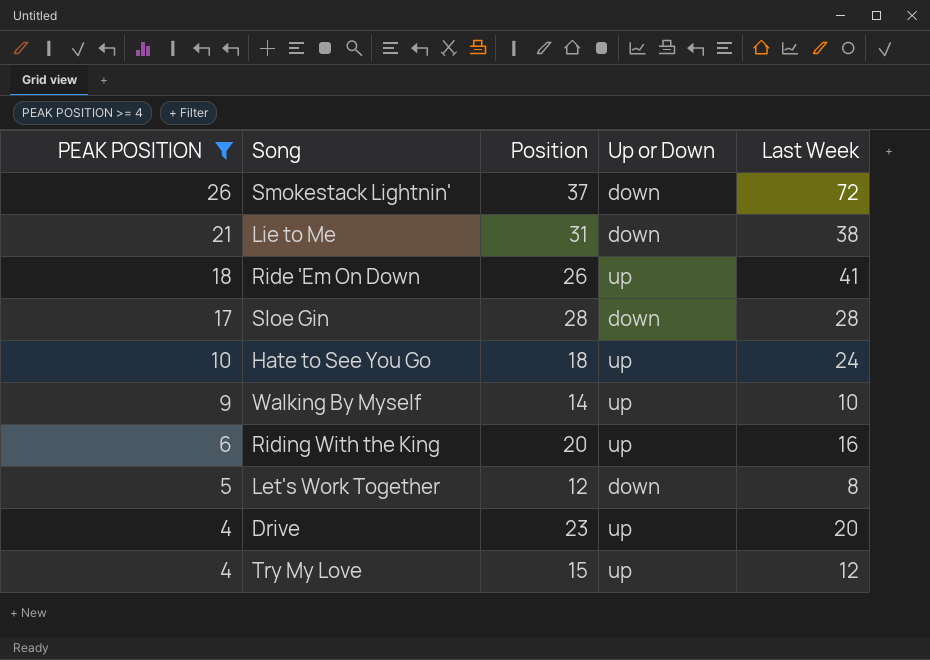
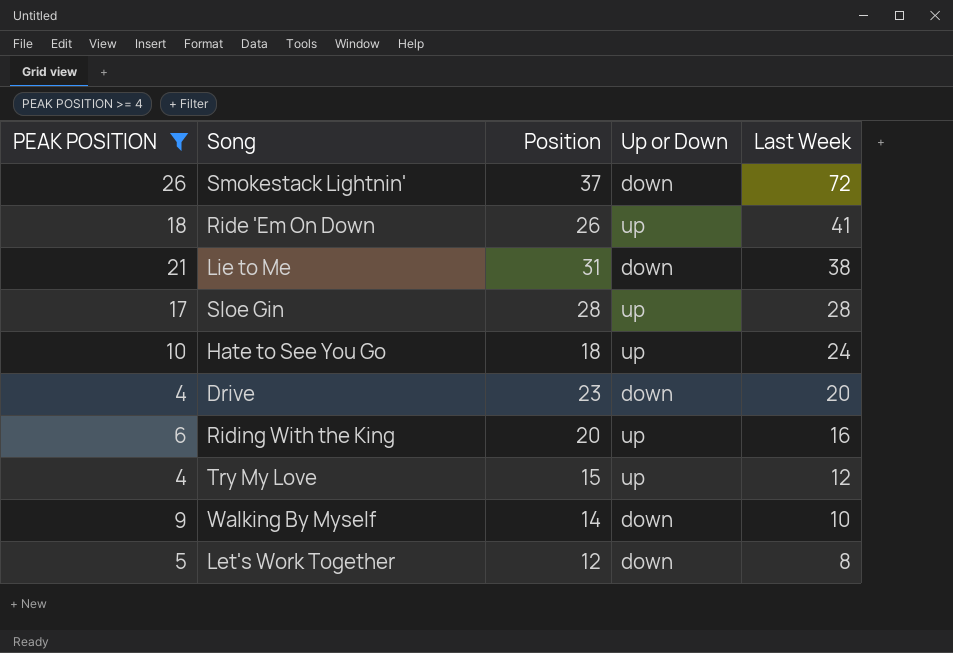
row order: PEAK POSITION descending -> Last Week descending
Sloe Gin | Up or Down: down -> up
Drive | Up or Down: up -> down
Walking By Myself | Up or Down: up -> down

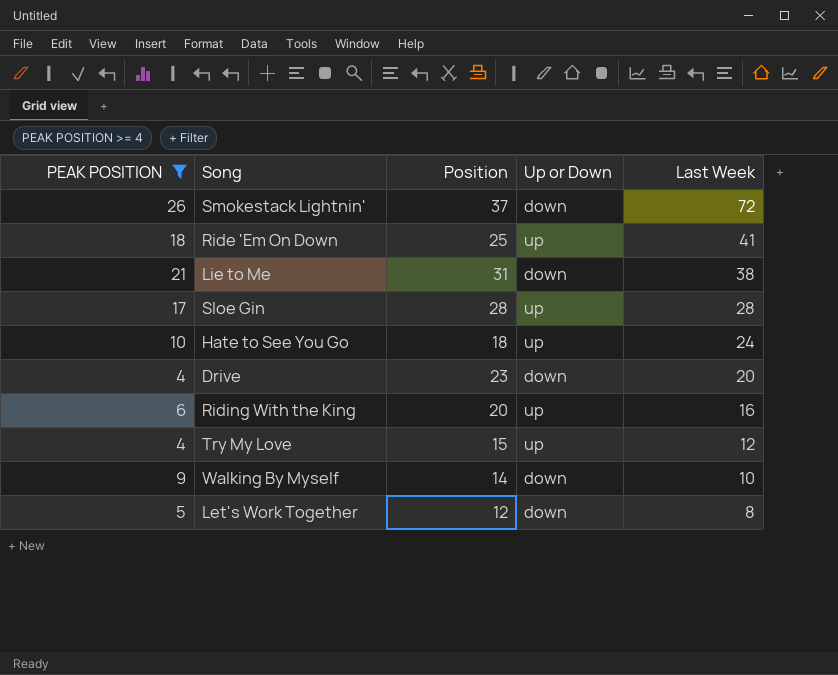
Ride 'Em On Down | Position: 26 -> 25

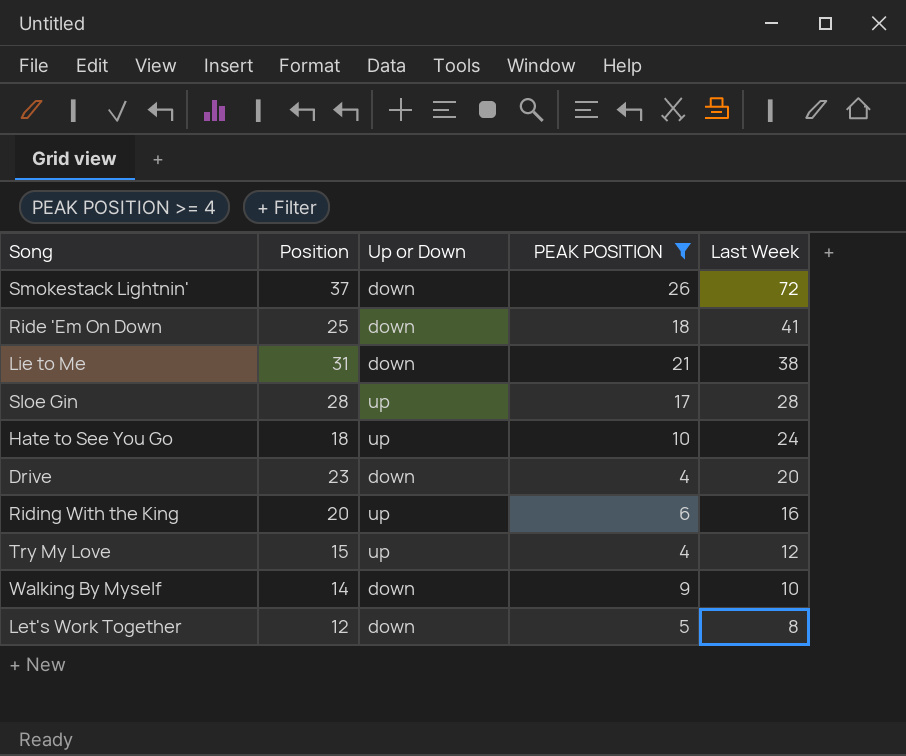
column PEAK POSITION | position: 1 -> 4
Ride 'Em On Down | Up or Down: up -> down

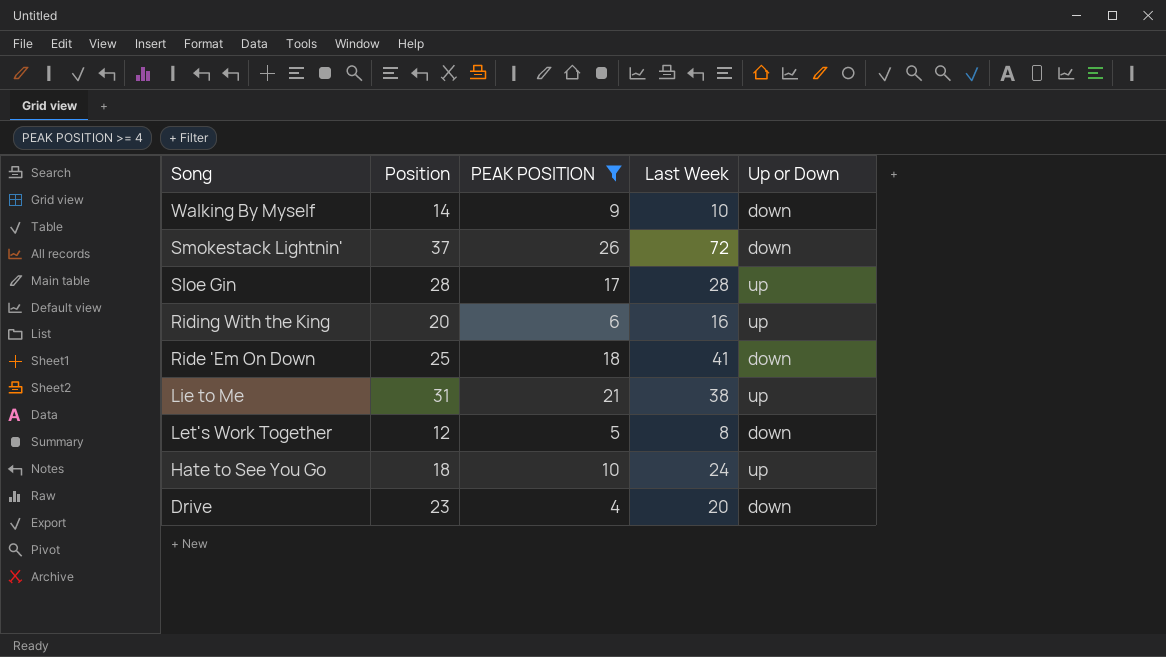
row order: Last Week descending -> Song descending
column Up or Down | position: 3 -> 5
row Try My Love: 15 | up | 4 | 12 -> none
Lie to Me | Up or Down: down -> up

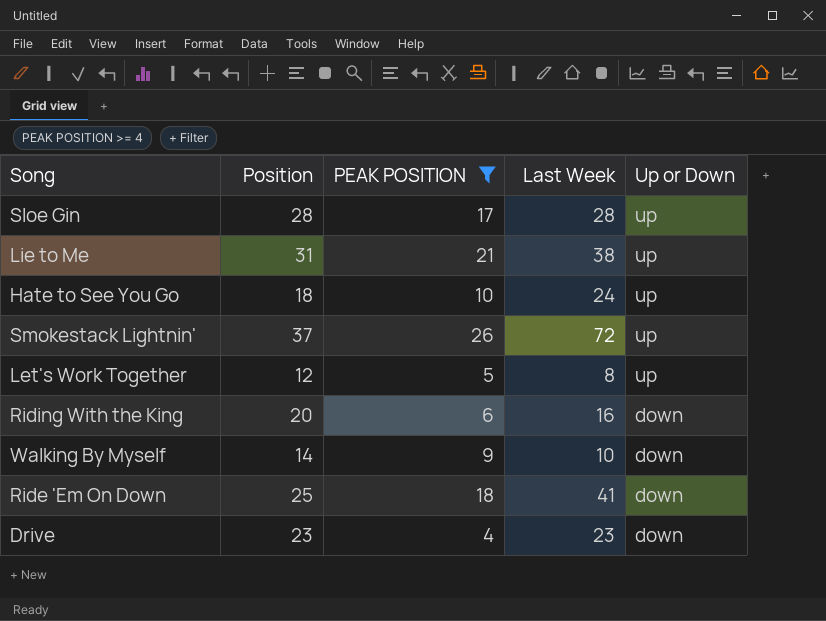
row order: Song descending -> Up or Down descending
Smokestack Lightnin' | Up or Down: down -> up
Let's Work Together | Up or Down: down -> up
Riding With the King | Up or Down: up -> down
Drive | Last Week: 20 -> 23

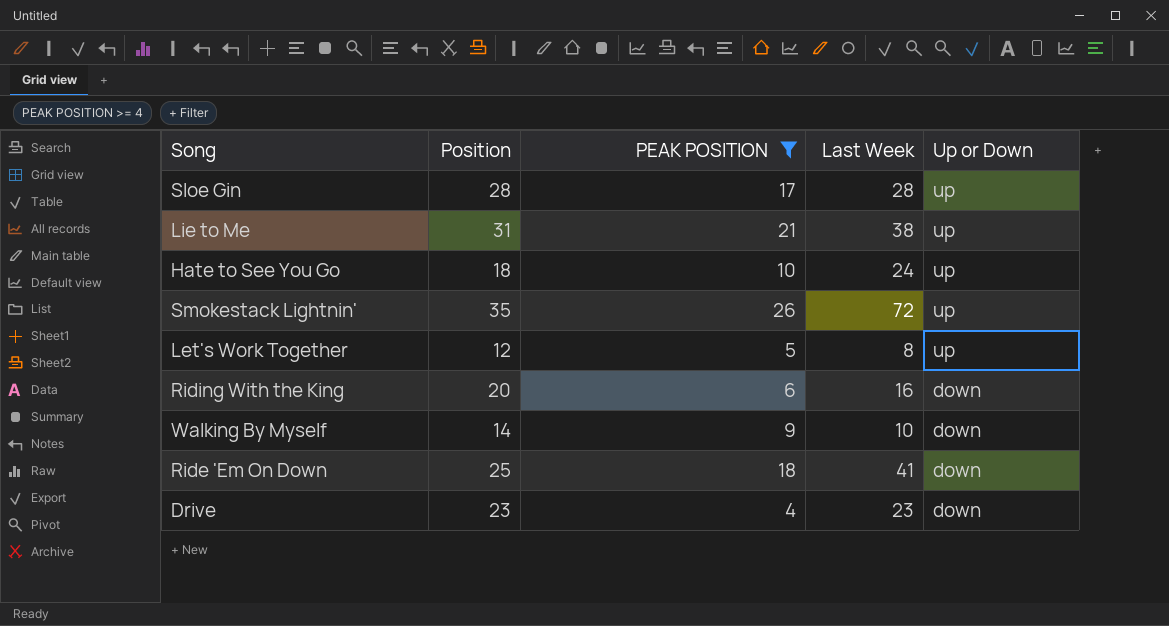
Smokestack Lightnin' | Position: 37 -> 35

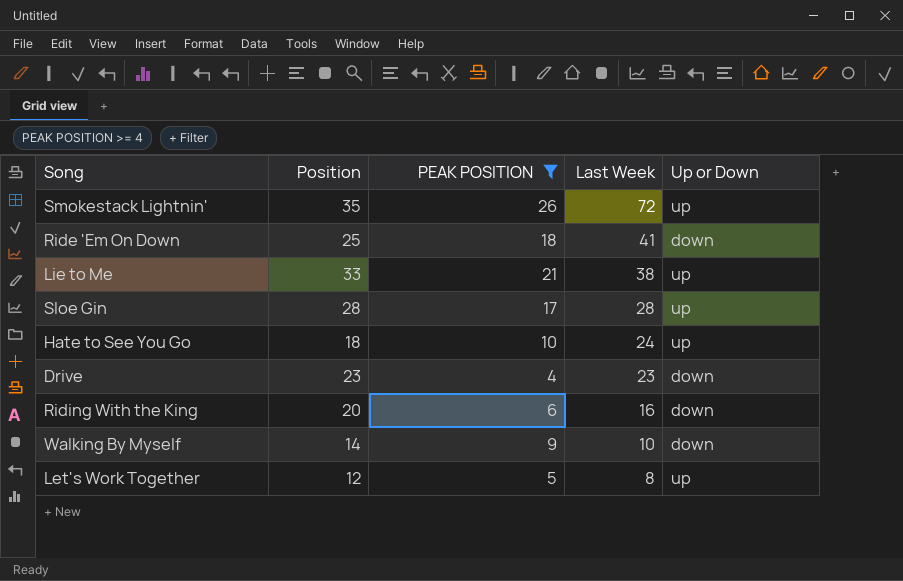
row order: Up or Down descending -> Last Week descending
Lie to Me | Position: 31 -> 33

